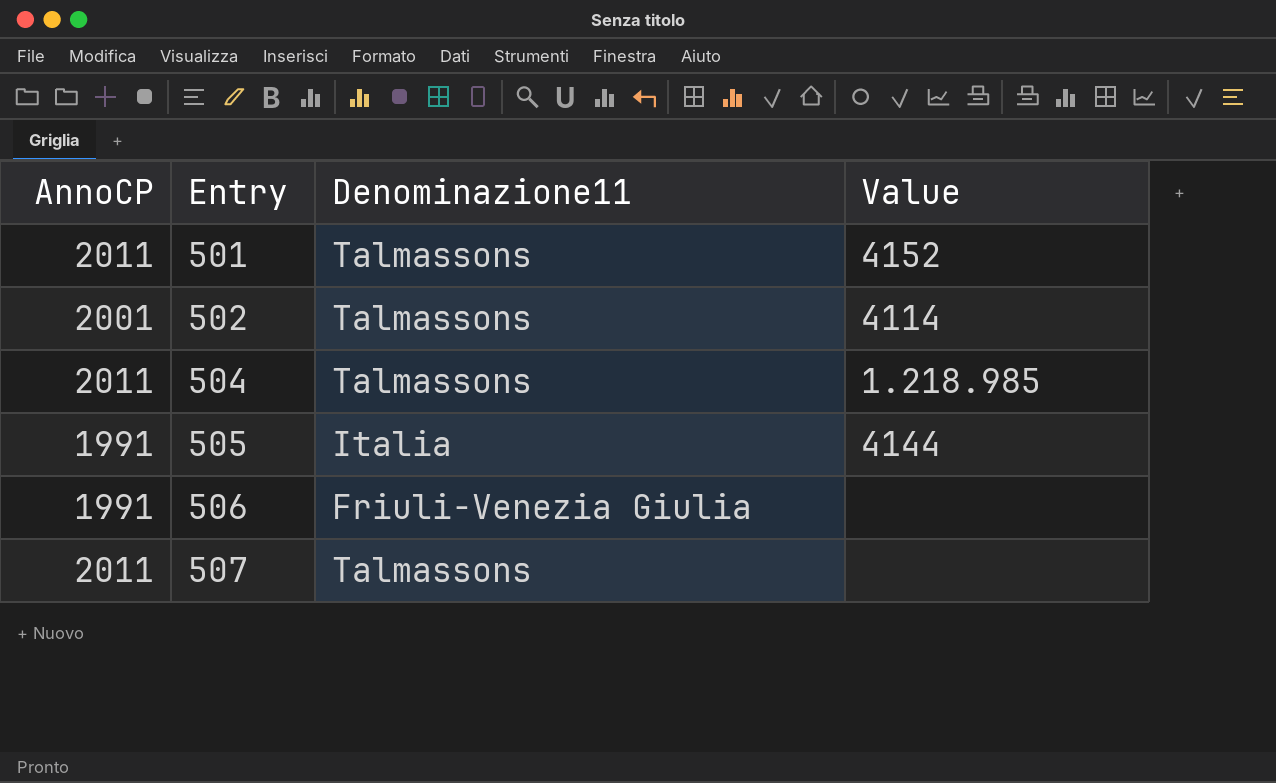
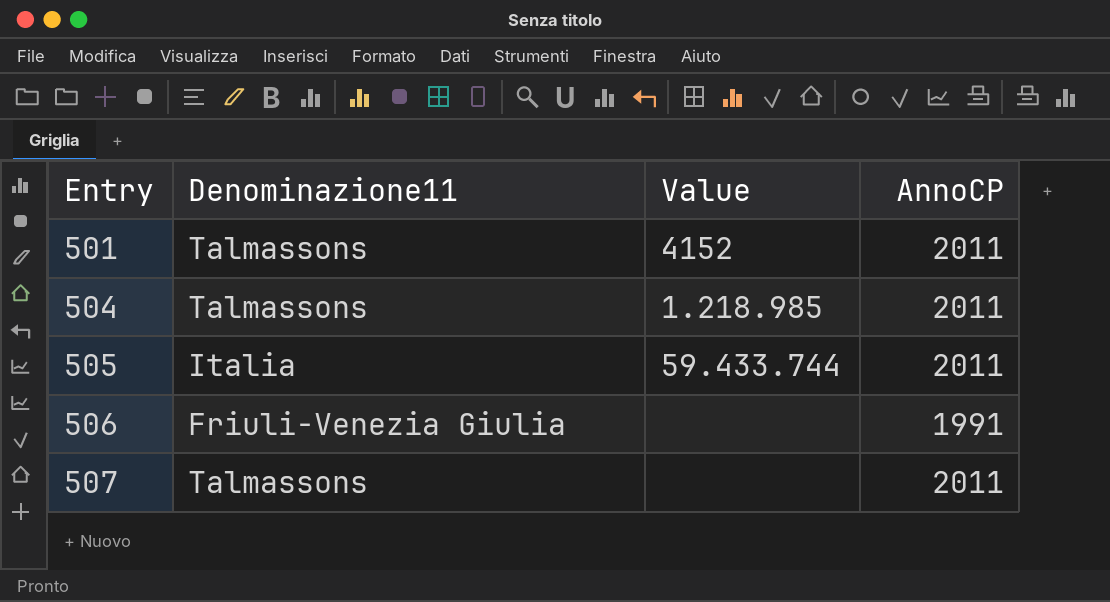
column AnnoCP | position: 1 -> 4
row 502: 2001 | Talmassons | 4114 -> none
505 | Value: 4144 -> 59.433.744
505 | AnnoCP: 1991 -> 2011

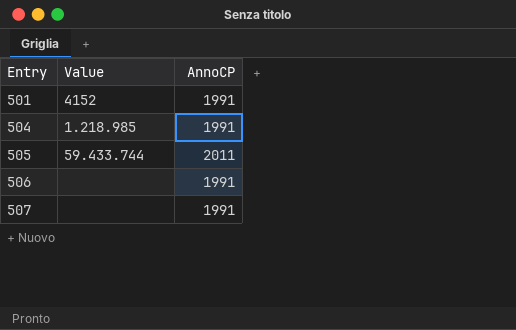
column Denominazione11 | position: 2 -> none
501 | AnnoCP: 2011 -> 1991
504 | AnnoCP: 2011 -> 1991
507 | AnnoCP: 2011 -> 1991

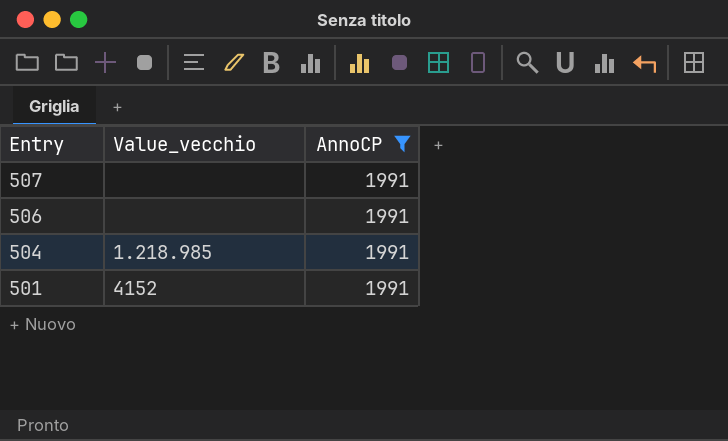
filter: none -> AnnoCP = 1991
row order: Entry ascending -> Entry descending
column name: Value -> Value_vecchio

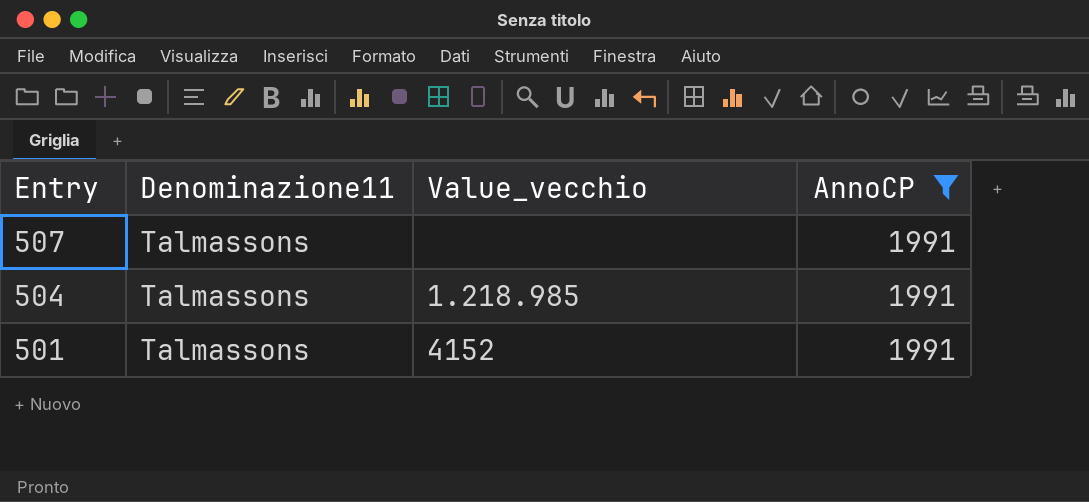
column Denominazione11 | position: none -> 2
row 506: none | 1991 -> none

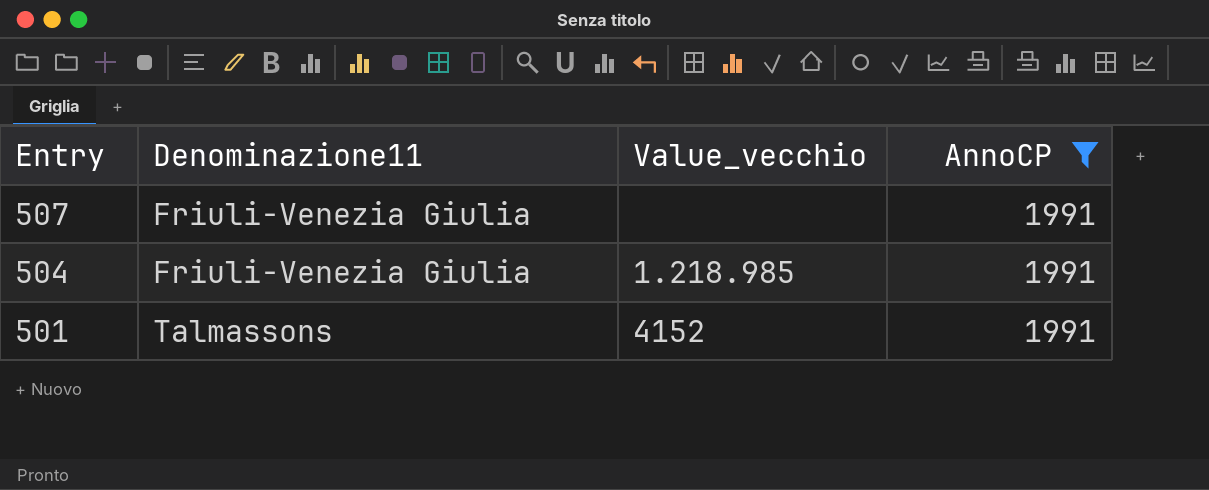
507 | Denominazione11: Talmassons -> Friuli-Venezia Giulia
504 | Denominazione11: Talmassons -> Friuli-Venezia Giulia

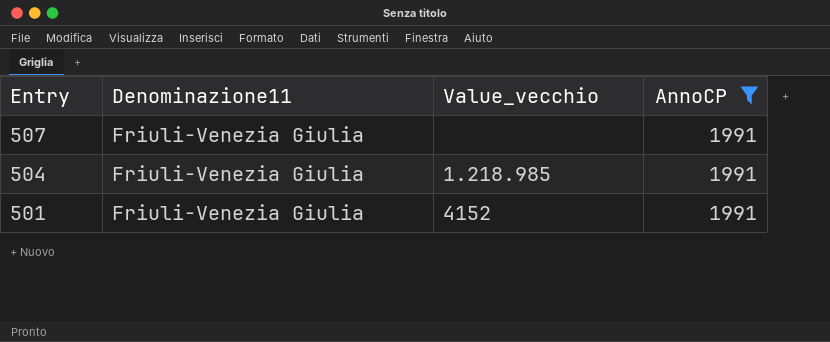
501 | Denominazione11: Talmassons -> Friuli-Venezia Giulia

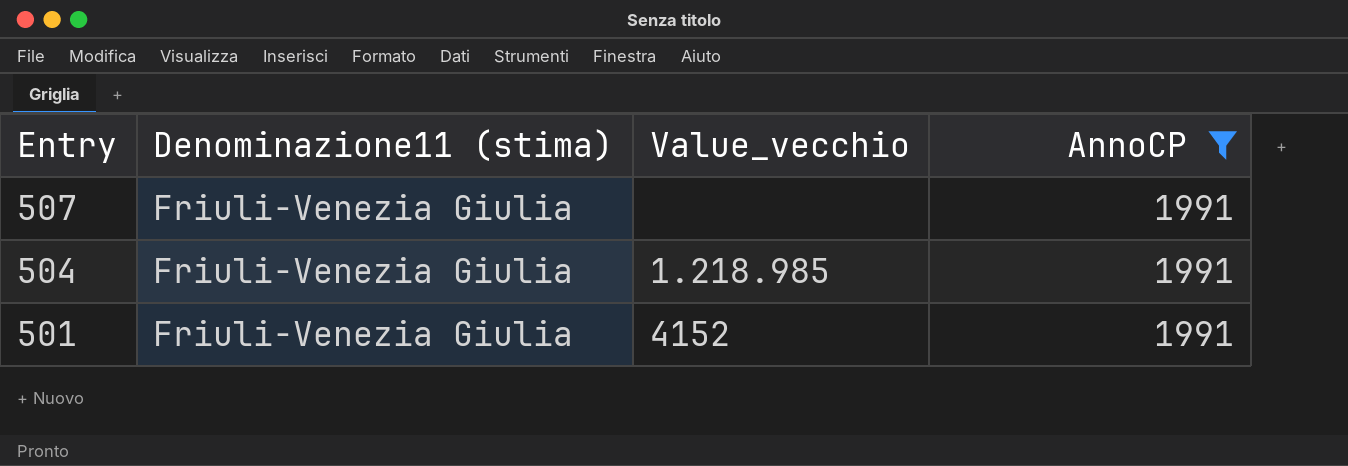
column name: Denominazione11 -> Denominazione11 (stima)

